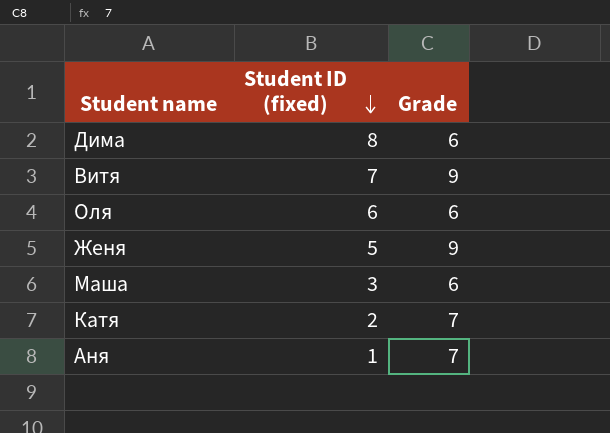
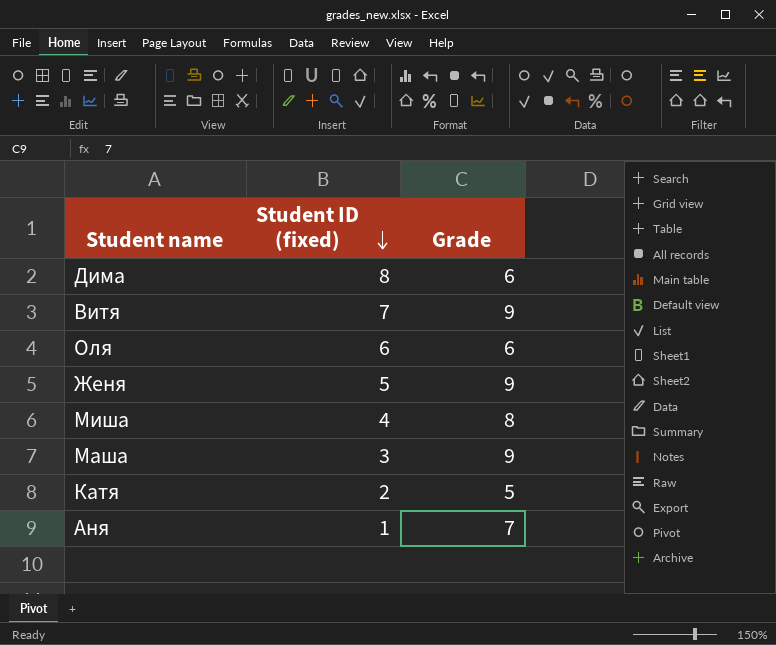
row Миша: none -> 4 | 8
Маша | Grade: 6 -> 9
Катя | Grade: 7 -> 5

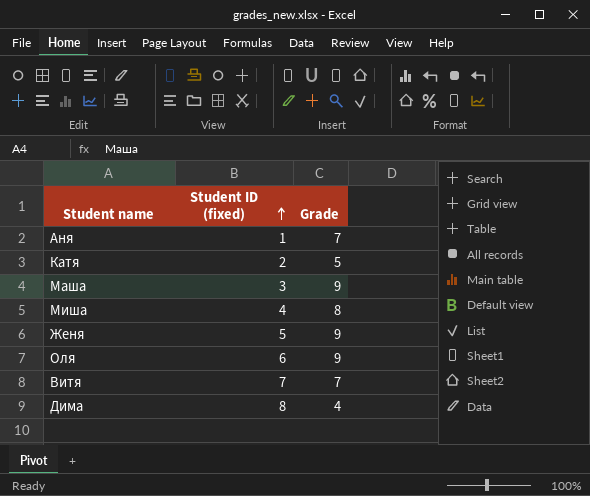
row order: Student ID (fixed) descending -> Student ID (fixed) ascending
Оля | Grade: 6 -> 9
Витя | Grade: 9 -> 7
Дима | Grade: 6 -> 4

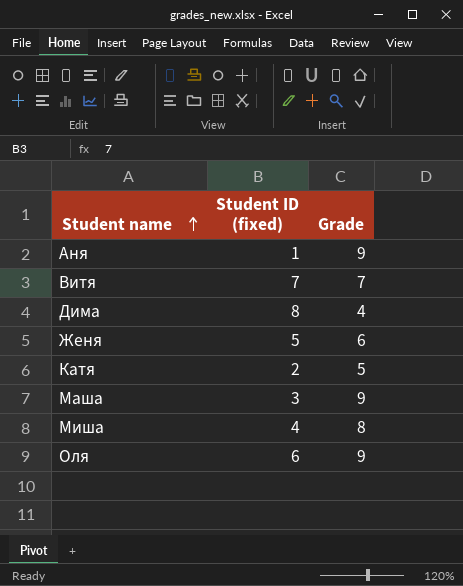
row order: Student ID (fixed) ascending -> Student name ascending
Аня | Grade: 7 -> 9
Женя | Grade: 9 -> 6

